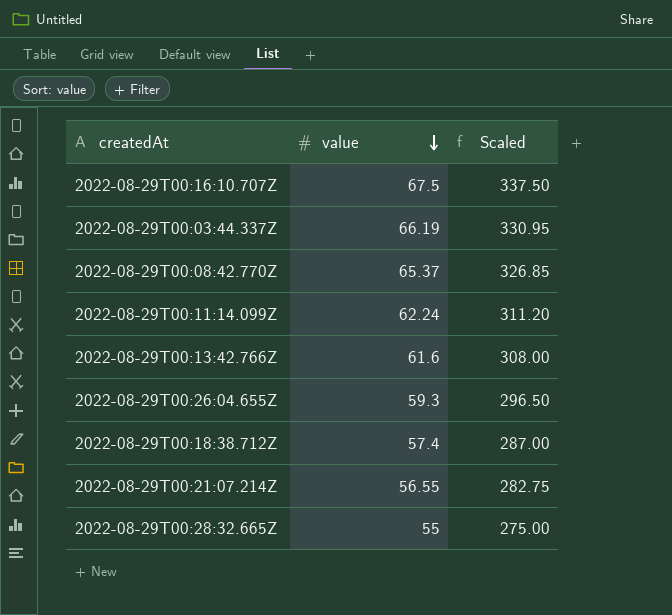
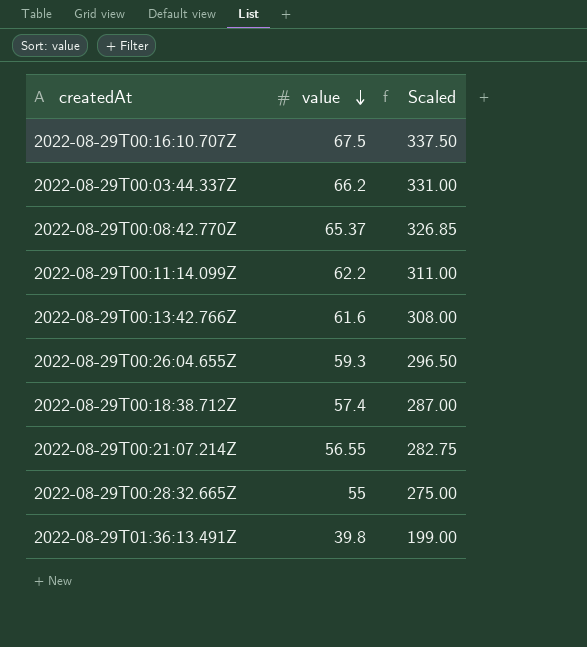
2022-08-29T00:03:44.337Z | value: 66.19 -> 66.2
2022-08-29T00:03:44.337Z | Scaled: 330.95 -> 331.00
2022-08-29T00:11:14.099Z | value: 62.24 -> 62.2
2022-08-29T00:11:14.099Z | Scaled: 311.20 -> 311.00
row 2022-08-29T01:36:13.491Z: none -> 39.8 | 199.00

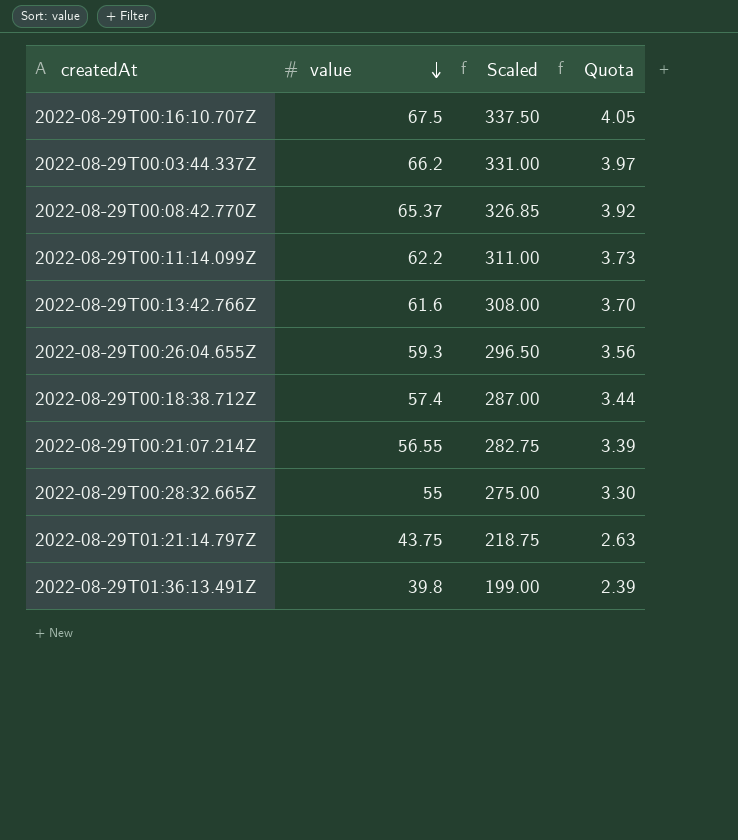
column Quota | formula: none -> [value] * 0.06
row 2022-08-29T01:21:14.797Z: none -> 43.75 | 218.75 | 2.63

